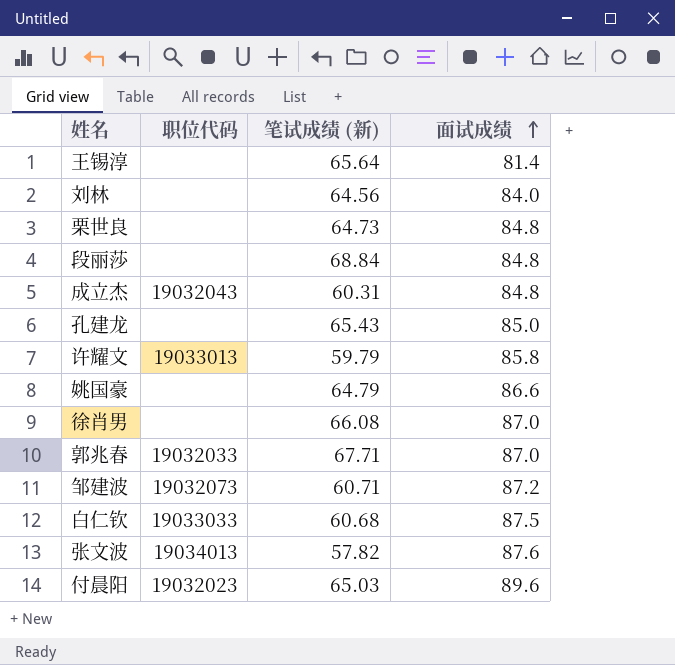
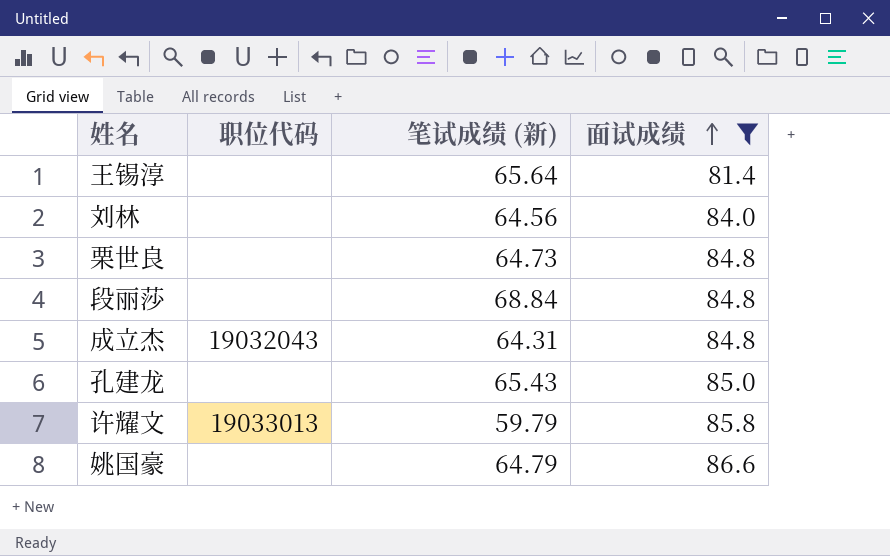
filter: none -> 面试成绩 <= 86.6
成立杰 | 笔试成绩 (新): 60.31 -> 64.31

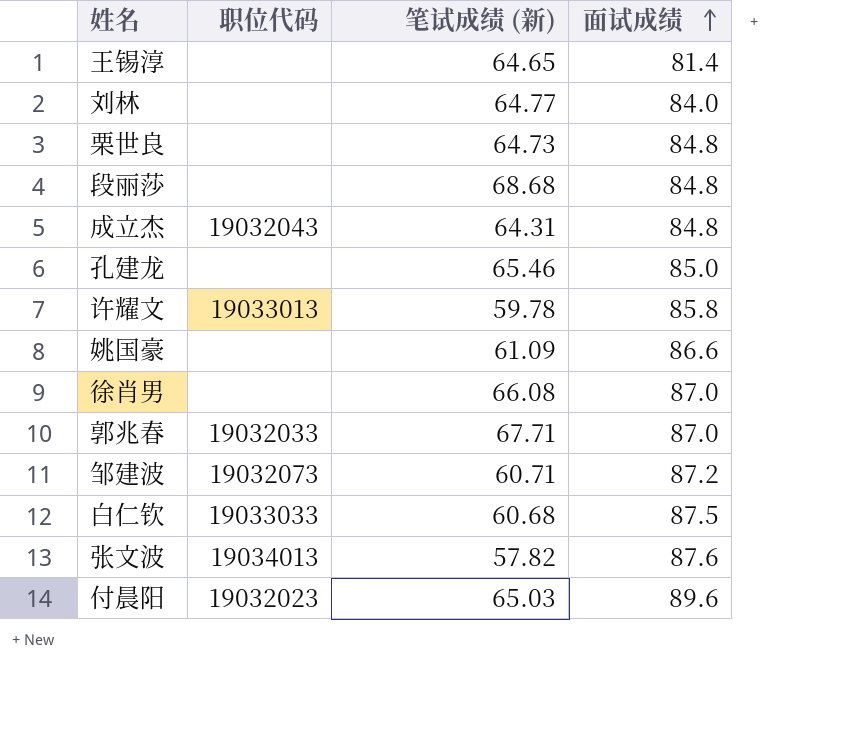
filter: 面试成绩 <= 86.6 -> none
王锡淳 | 笔试成绩 (新): 65.64 -> 64.65
刘林 | 笔试成绩 (新): 64.56 -> 64.77
段丽莎 | 笔试成绩 (新): 68.84 -> 68.68
孔建龙 | 笔试成绩 (新): 65.43 -> 65.46
许耀文 | 笔试成绩 (新): 59.79 -> 59.78
姚国豪 | 笔试成绩 (新): 64.79 -> 61.09

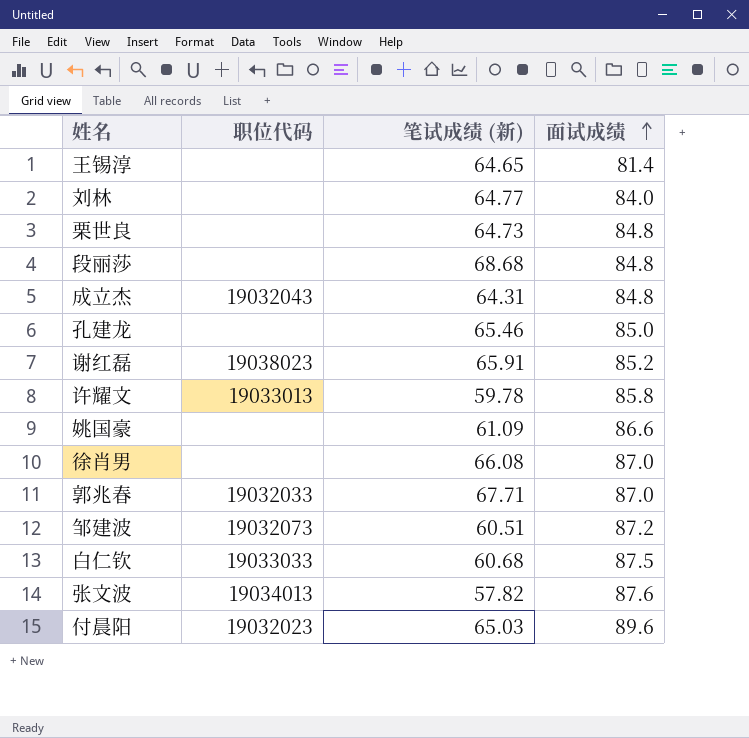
row 谢红磊: none -> 19038023 | 65.91 | 85.2
邹建波 | 笔试成绩 (新): 60.71 -> 60.51

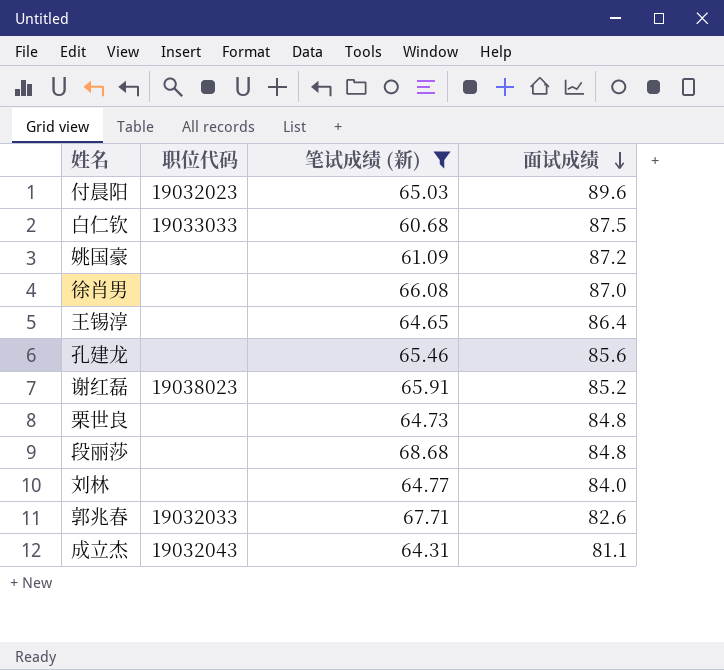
filter: none -> 笔试成绩 (新) >= 60.68
row order: 面试成绩 ascending -> 面试成绩 descending
姚国豪 | 面试成绩: 86.6 -> 87.2
王锡淳 | 面试成绩: 81.4 -> 86.4
孔建龙 | 面试成绩: 85.0 -> 85.6
郭兆春 | 面试成绩: 87.0 -> 82.6
成立杰 | 面试成绩: 84.8 -> 81.1

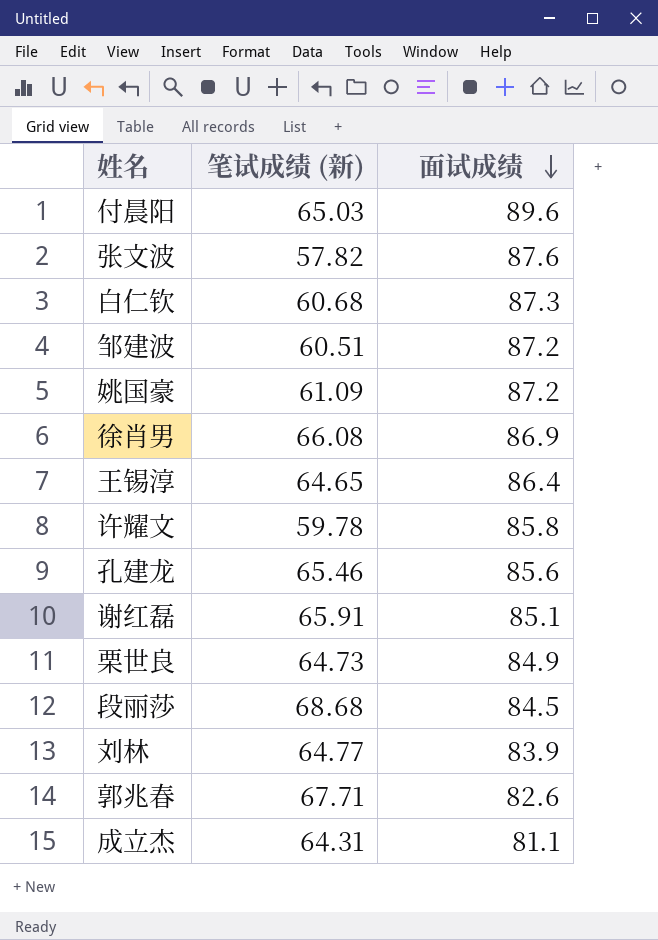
filter: 笔试成绩 (新) >= 60.68 -> none
column 职位代码 | position: 2 -> none
白仁钦 | 面试成绩: 87.5 -> 87.3
徐肖男 | 面试成绩: 87.0 -> 86.9
谢红磊 | 面试成绩: 85.2 -> 85.1
栗世良 | 面试成绩: 84.8 -> 84.9
段丽莎 | 面试成绩: 84.8 -> 84.5
刘林 | 面试成绩: 84.0 -> 83.9

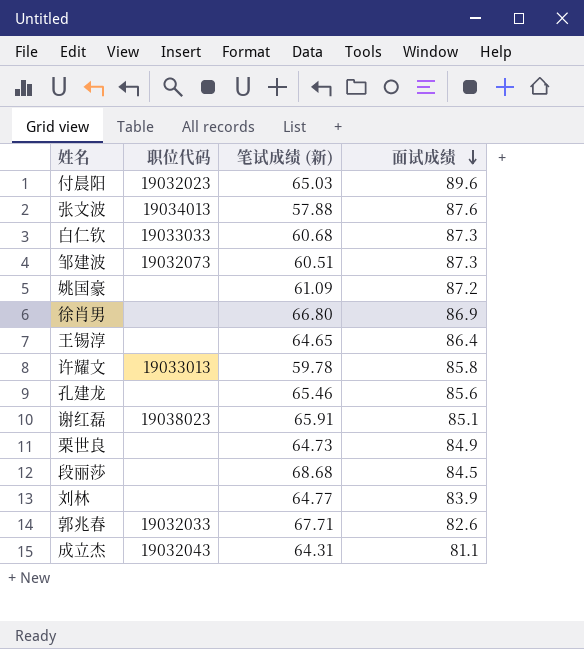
column 职位代码 | position: none -> 2
张文波 | 笔试成绩 (新): 57.82 -> 57.88
邹建波 | 面试成绩: 87.2 -> 87.3
徐肖男 | 笔试成绩 (新): 66.08 -> 66.80

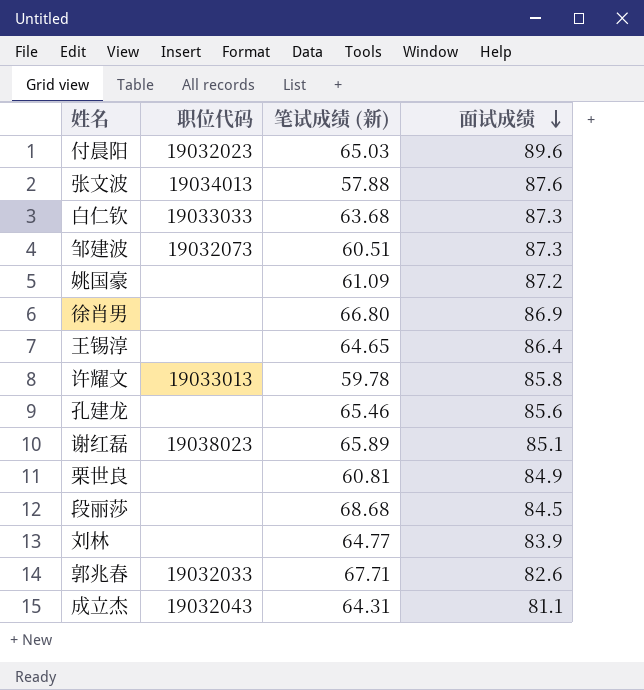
白仁钦 | 笔试成绩 (新): 60.68 -> 63.68
谢红磊 | 笔试成绩 (新): 65.91 -> 65.89
栗世良 | 笔试成绩 (新): 64.73 -> 60.81

